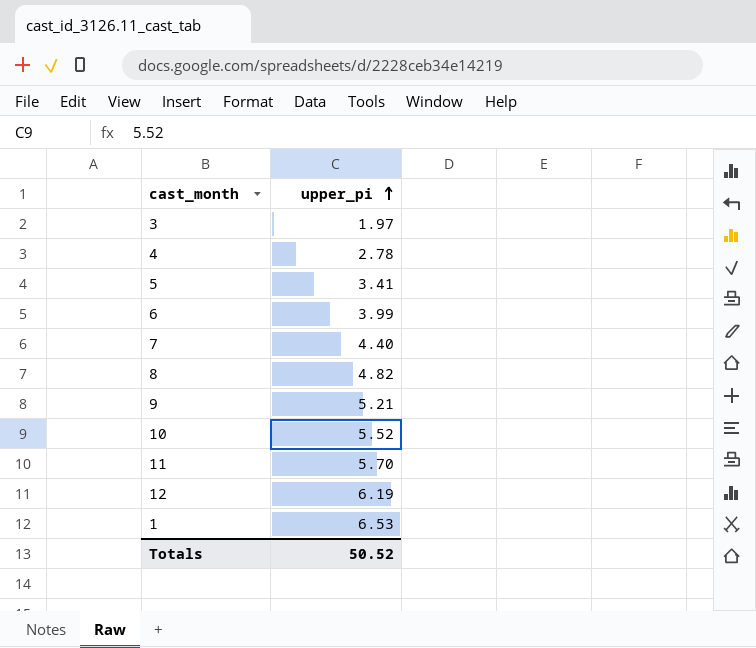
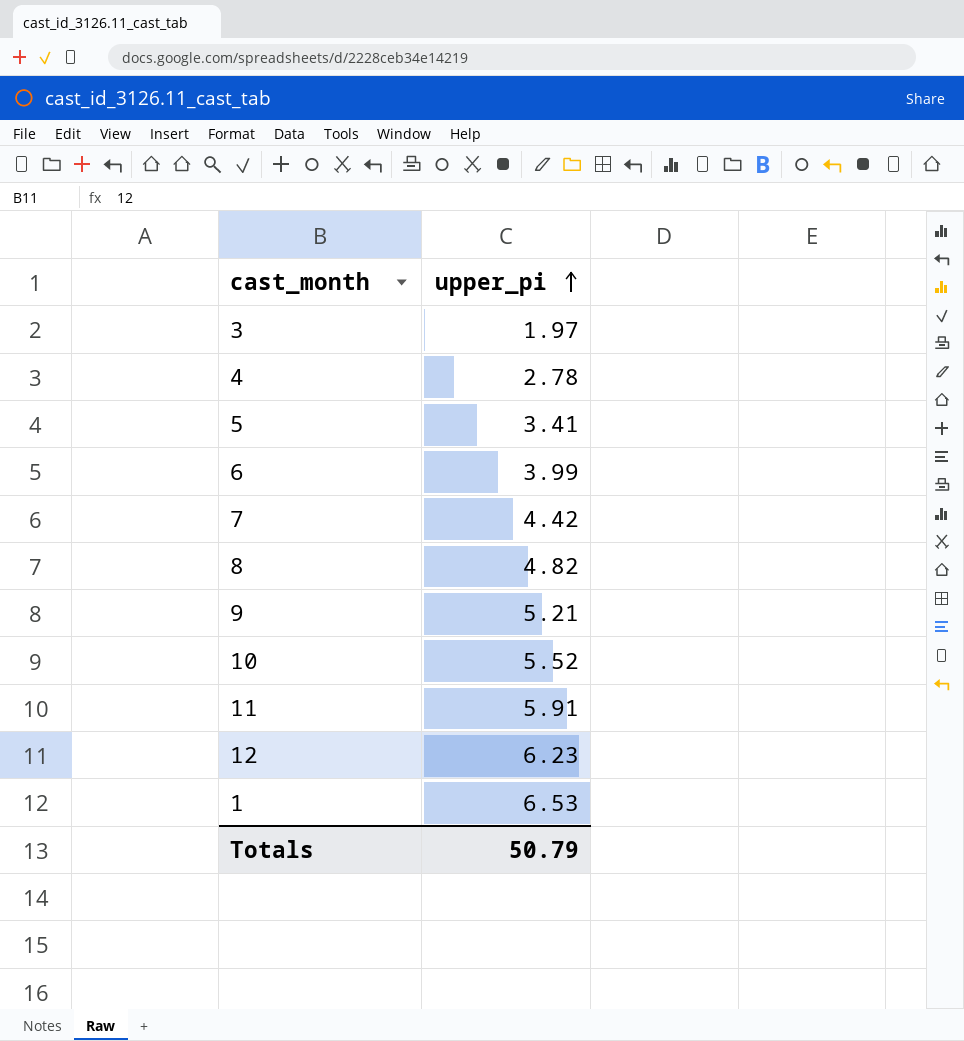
7 | upper_pi: 4.40 -> 4.42
11 | upper_pi: 5.70 -> 5.91
12 | upper_pi: 6.19 -> 6.23
Totals | upper_pi: 50.52 -> 50.79

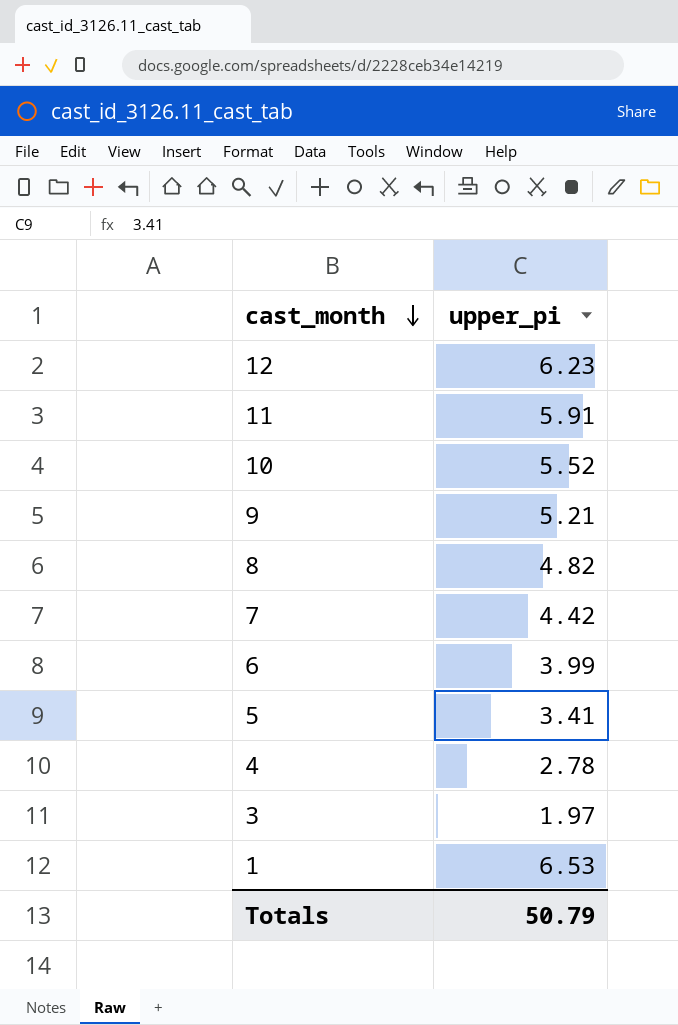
row order: upper_pi ascending -> cast_month descending

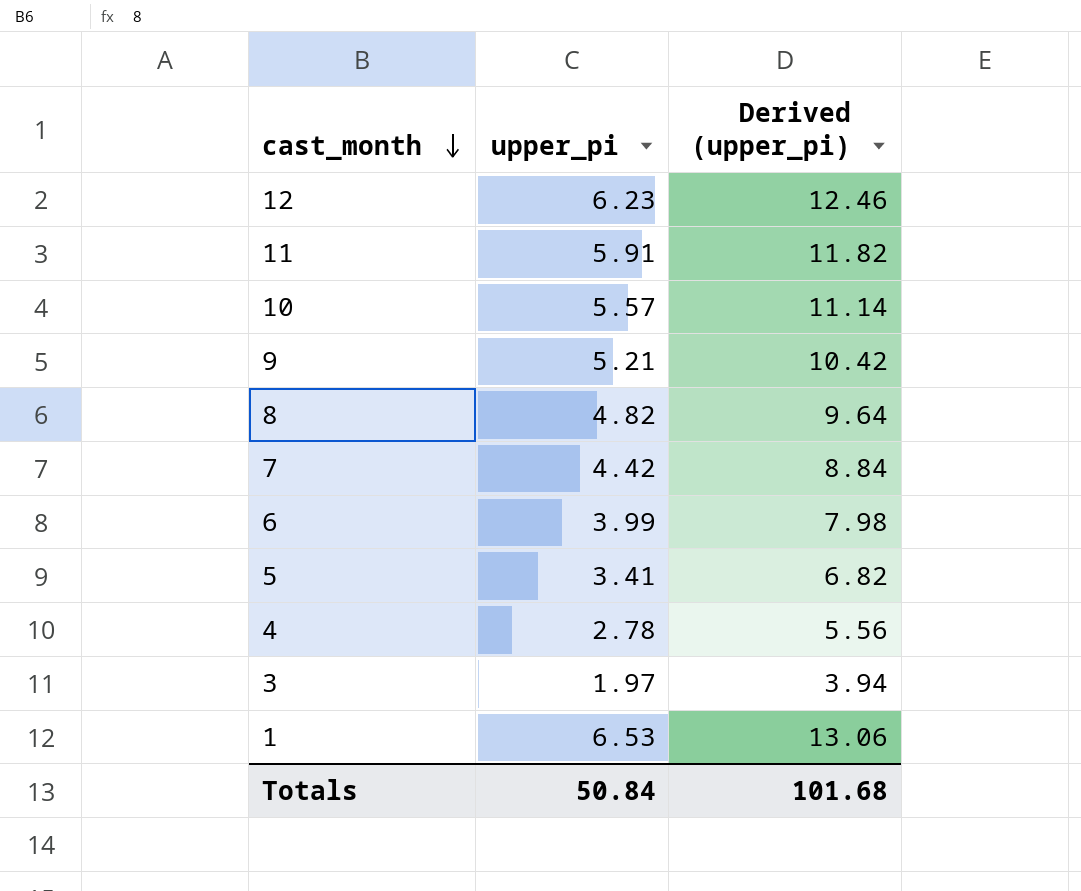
column Derived (upper_pi) | formula: none -> [upper_pi] * 2
10 | upper_pi: 5.52 -> 5.57
Totals | upper_pi: 50.79 -> 50.84

